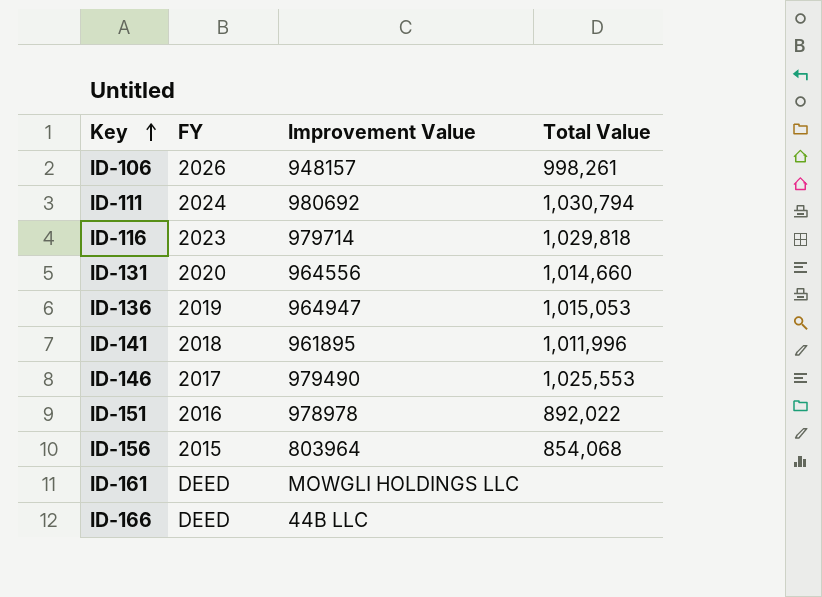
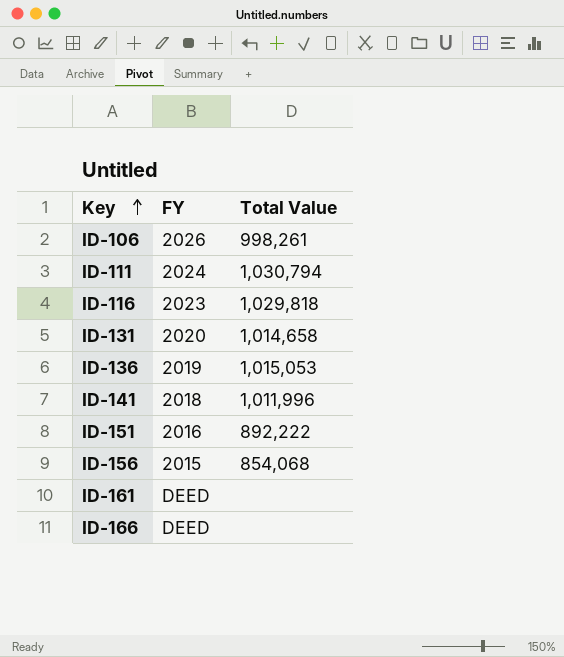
column Improvement Value | position: 3 -> none
row ID-146: 2017 | 979490 | 1,025,553 -> none
ID-131 | Total Value: 1,014,660 -> 1,014,658
ID-151 | Total Value: 892,022 -> 892,222

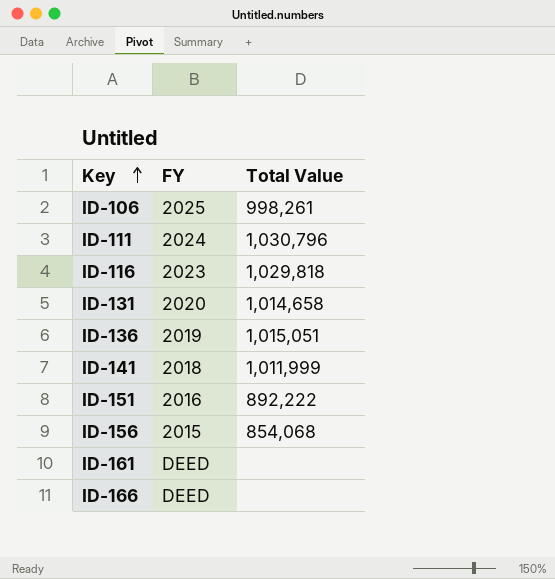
ID-106 | FY: 2026 -> 2025
ID-111 | Total Value: 1,030,794 -> 1,030,796
ID-136 | Total Value: 1,015,053 -> 1,015,051
ID-141 | Total Value: 1,011,996 -> 1,011,999

